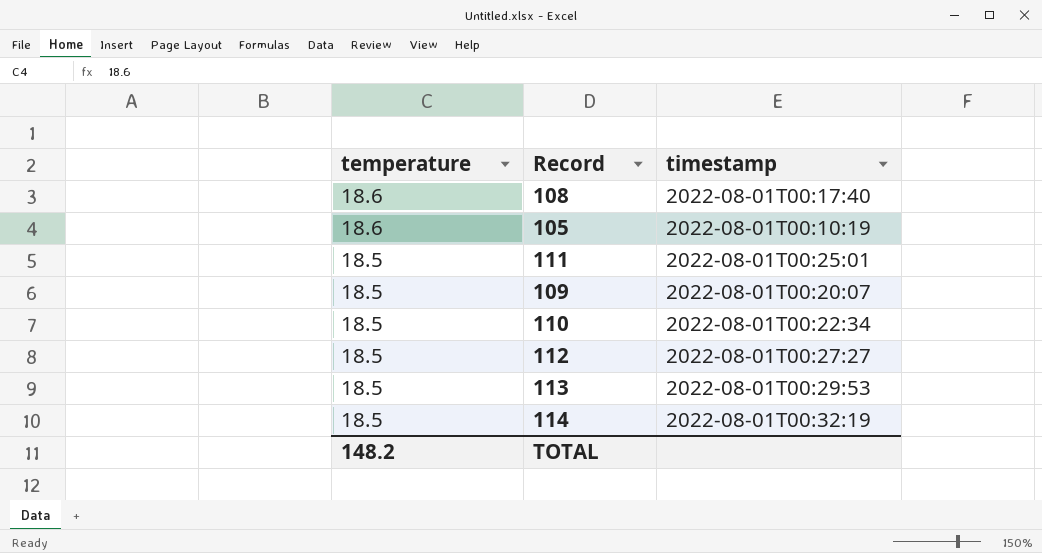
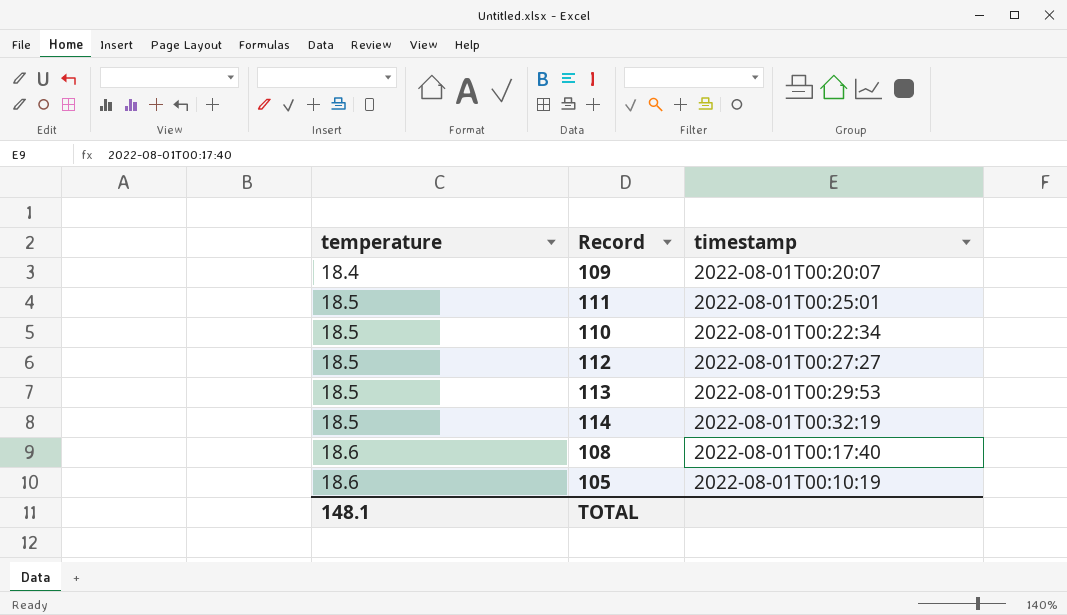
row order: temperature descending -> temperature ascending
109 | temperature: 18.5 -> 18.4
TOTAL | temperature: 148.2 -> 148.1

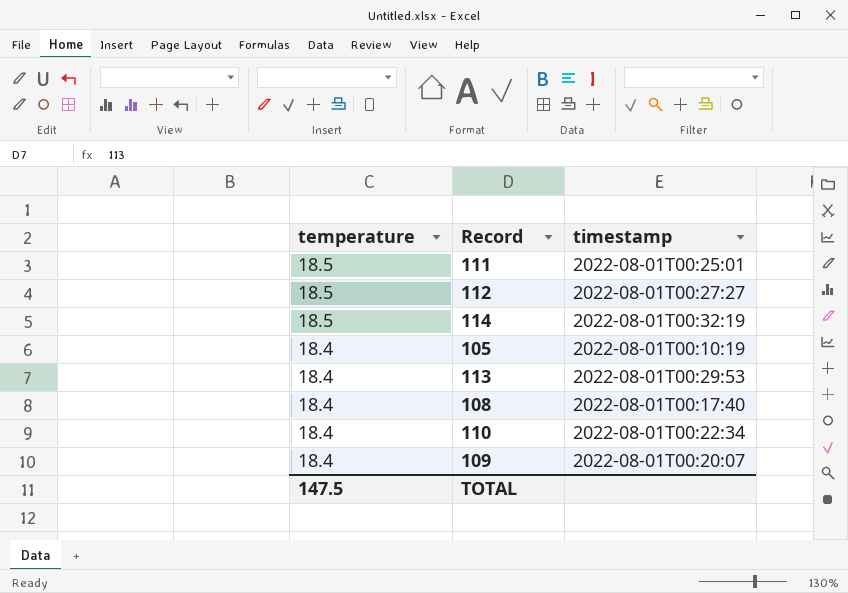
row order: temperature ascending -> temperature descending
105 | temperature: 18.6 -> 18.4
113 | temperature: 18.5 -> 18.4
108 | temperature: 18.6 -> 18.4
110 | temperature: 18.5 -> 18.4
TOTAL | temperature: 148.1 -> 147.5

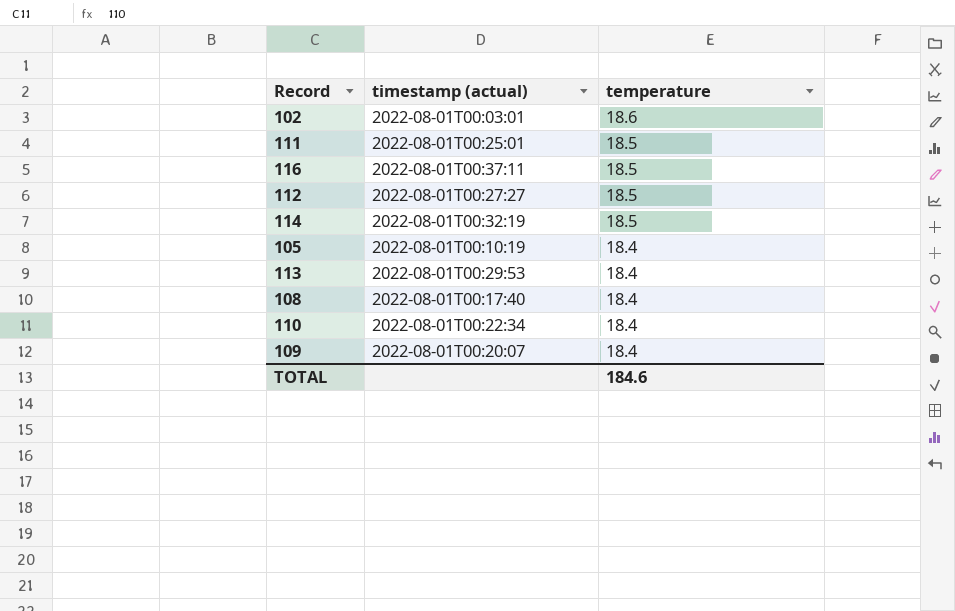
column name: timestamp -> timestamp (actual)
column temperature | position: 1 -> 3
row 102: none -> 2022-08-01T00:03:01 | 18.6
row 116: none -> 2022-08-01T00:37:11 | 18.5
TOTAL | temperature: 147.5 -> 184.6

